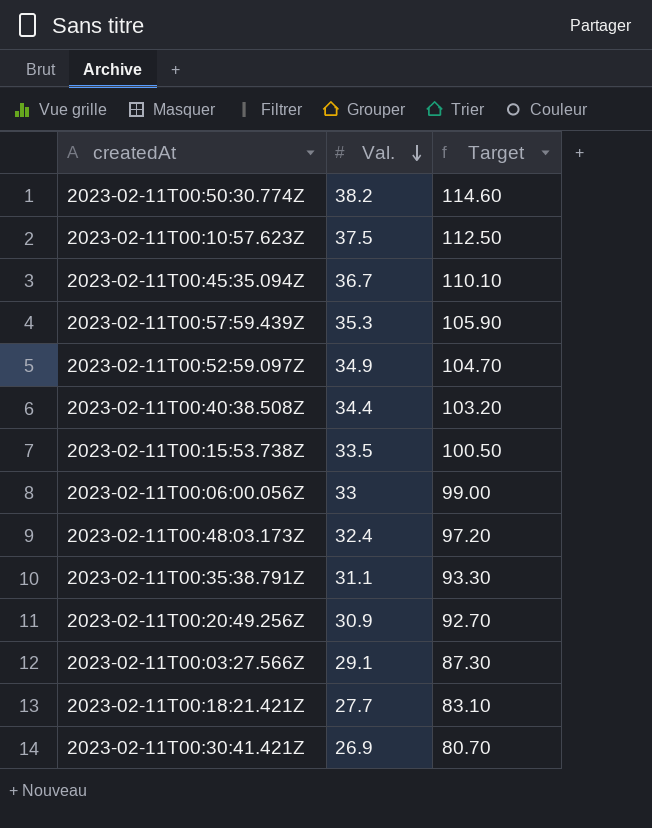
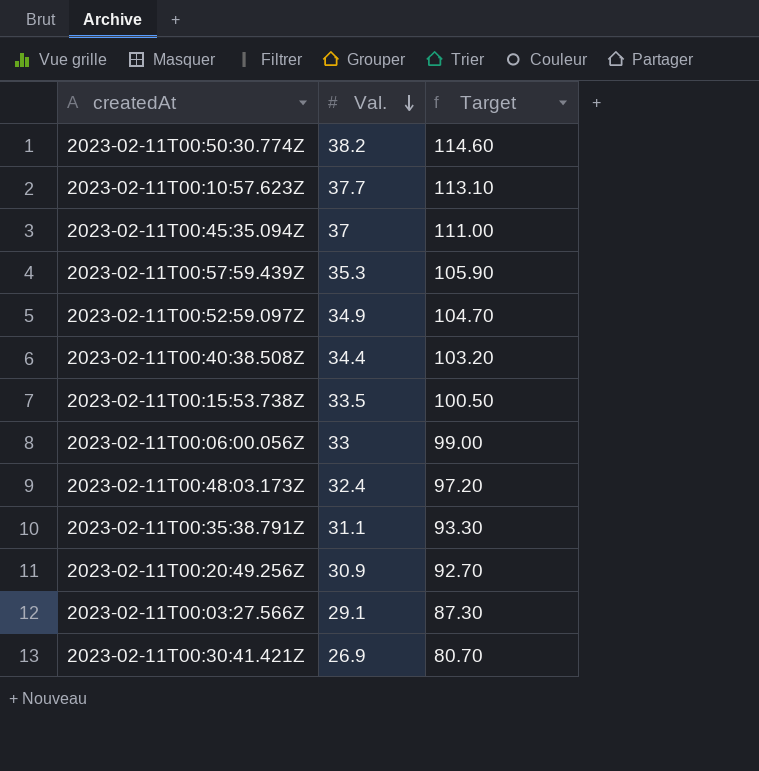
row 2023-02-11T00:18:21.421Z: 27.7 | 83.10 -> none
2023-02-11T00:10:57.623Z | Val.: 37.5 -> 37.7
2023-02-11T00:10:57.623Z | Target: 112.50 -> 113.10
2023-02-11T00:45:35.094Z | Val.: 36.7 -> 37
2023-02-11T00:45:35.094Z | Target: 110.10 -> 111.00

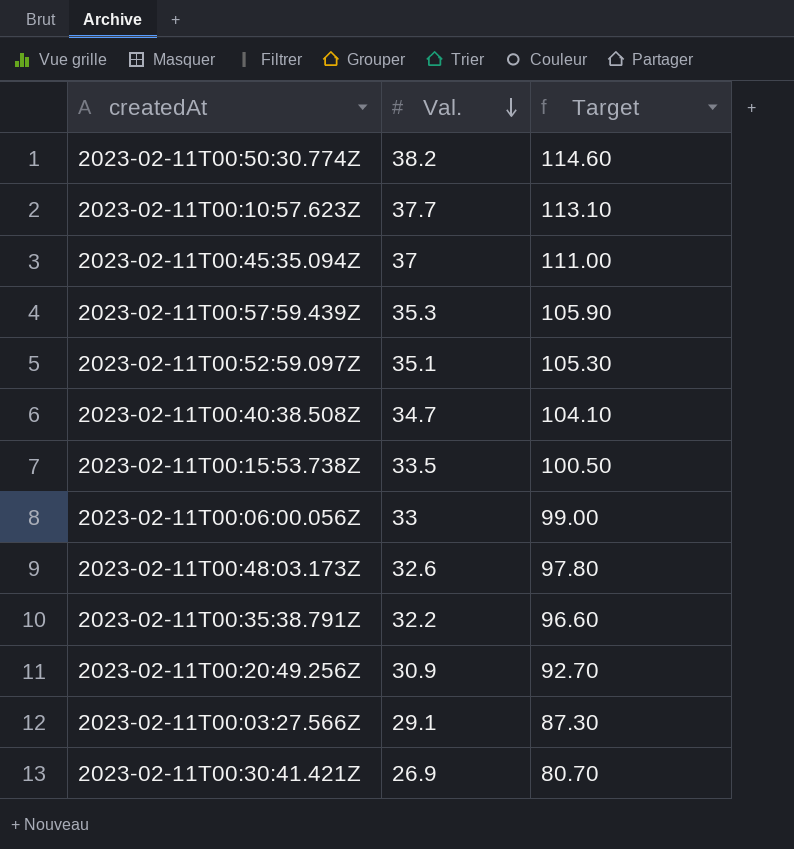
2023-02-11T00:52:59.097Z | Val.: 34.9 -> 35.1
2023-02-11T00:52:59.097Z | Target: 104.70 -> 105.30
2023-02-11T00:40:38.508Z | Val.: 34.4 -> 34.7
2023-02-11T00:40:38.508Z | Target: 103.20 -> 104.10
2023-02-11T00:48:03.173Z | Val.: 32.4 -> 32.6
2023-02-11T00:48:03.173Z | Target: 97.20 -> 97.80
2023-02-11T00:35:38.791Z | Val.: 31.1 -> 32.2
2023-02-11T00:35:38.791Z | Target: 93.30 -> 96.60

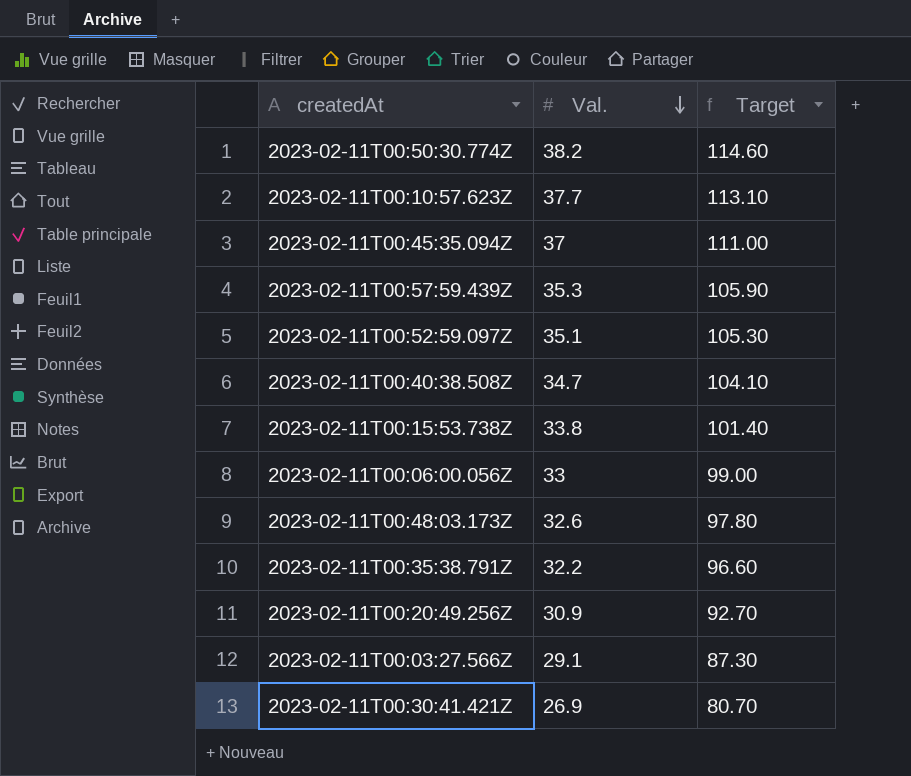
2023-02-11T00:15:53.738Z | Val.: 33.5 -> 33.8
2023-02-11T00:15:53.738Z | Target: 100.50 -> 101.40

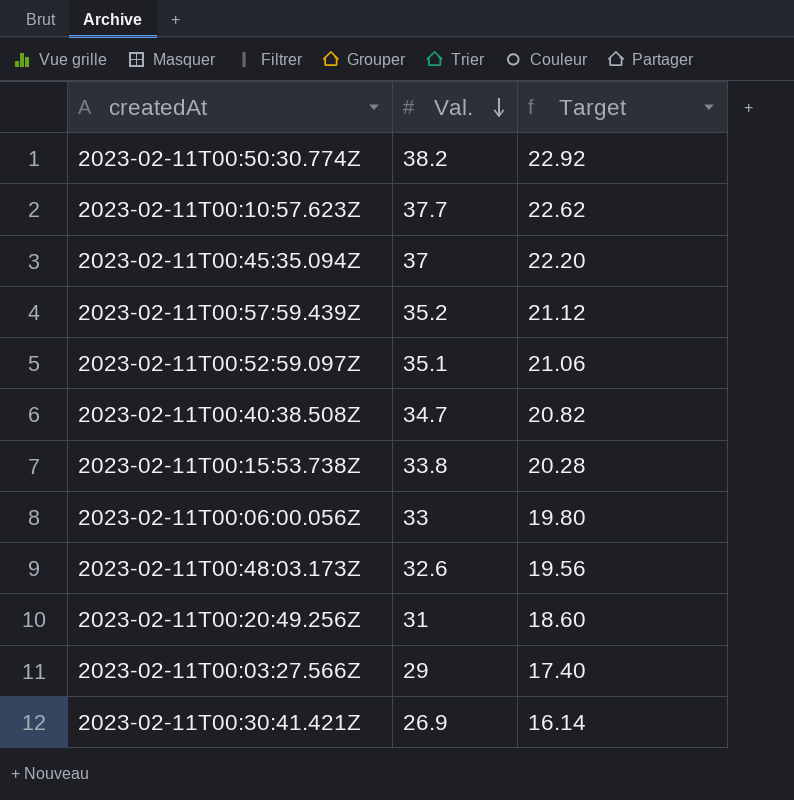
column Target | formula: [Val.] * 3 -> [Val.] * 0.6
row 2023-02-11T00:35:38.791Z: 32.2 | 96.60 -> none
2023-02-11T00:57:59.439Z | Val.: 35.3 -> 35.2
2023-02-11T00:20:49.256Z | Val.: 30.9 -> 31
2023-02-11T00:03:27.566Z | Val.: 29.1 -> 29

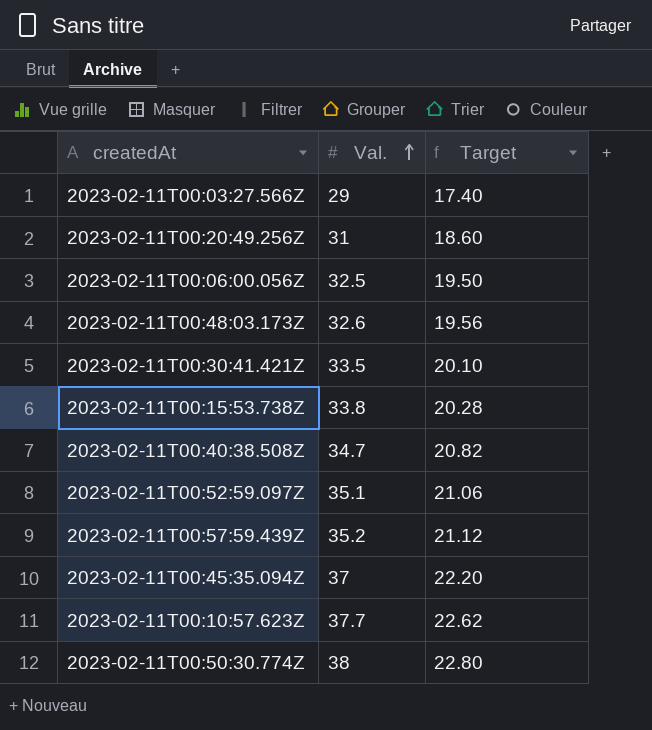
row order: Val. descending -> Val. ascending
2023-02-11T00:06:00.056Z | Val.: 33 -> 32.5
2023-02-11T00:06:00.056Z | Target: 19.80 -> 19.50
2023-02-11T00:30:41.421Z | Val.: 26.9 -> 33.5
2023-02-11T00:30:41.421Z | Target: 16.14 -> 20.10
2023-02-11T00:50:30.774Z | Val.: 38.2 -> 38
2023-02-11T00:50:30.774Z | Target: 22.92 -> 22.80

